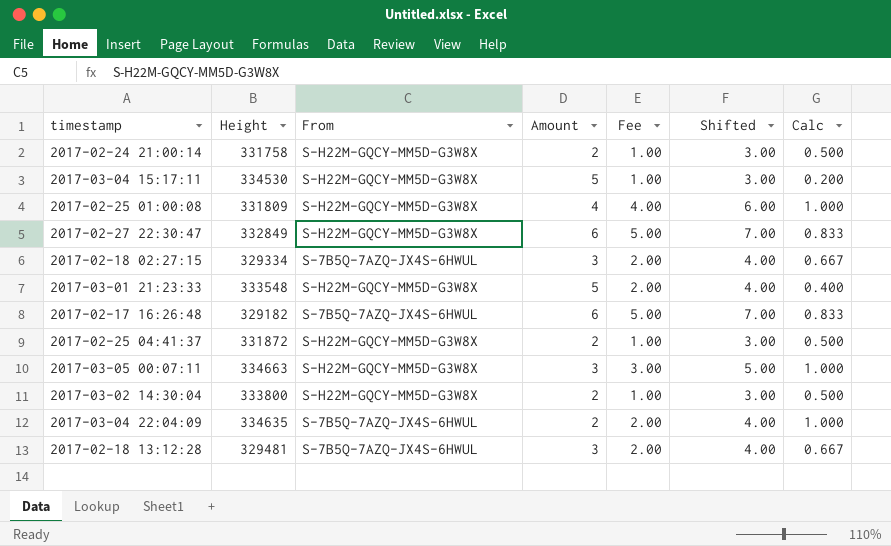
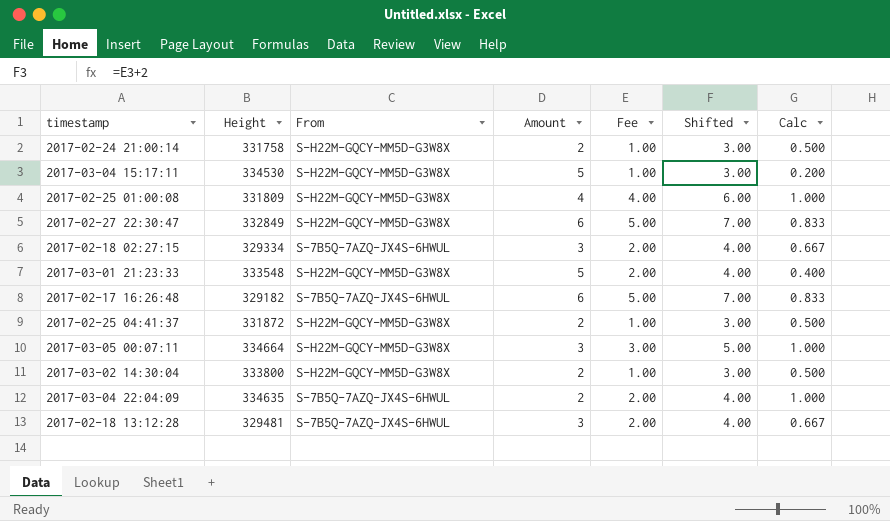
2017-03-05 00:07:11 | Height: 334663 -> 334664

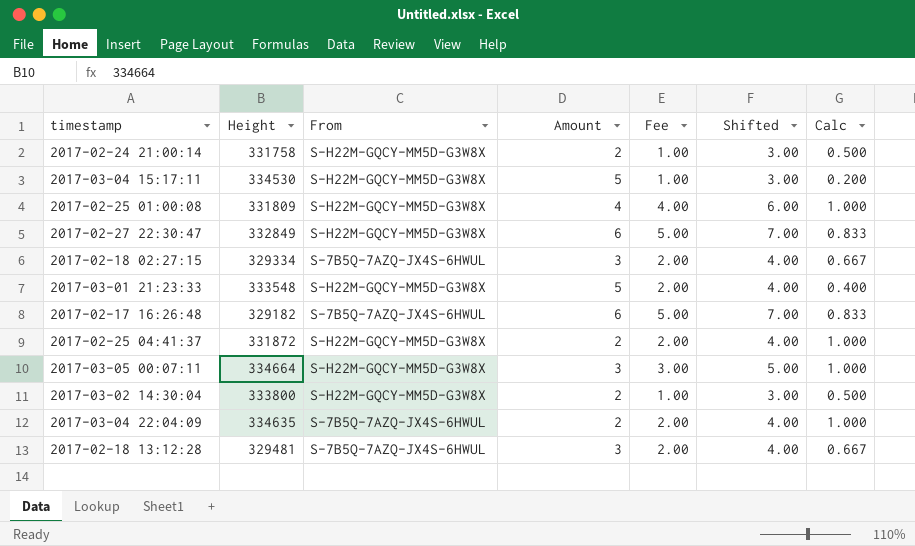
2017-02-25 04:41:37 | Fee: 1.00 -> 2.00
2017-02-25 04:41:37 | Shifted: 3.00 -> 4.00
2017-02-25 04:41:37 | Calc: 0.500 -> 1.000

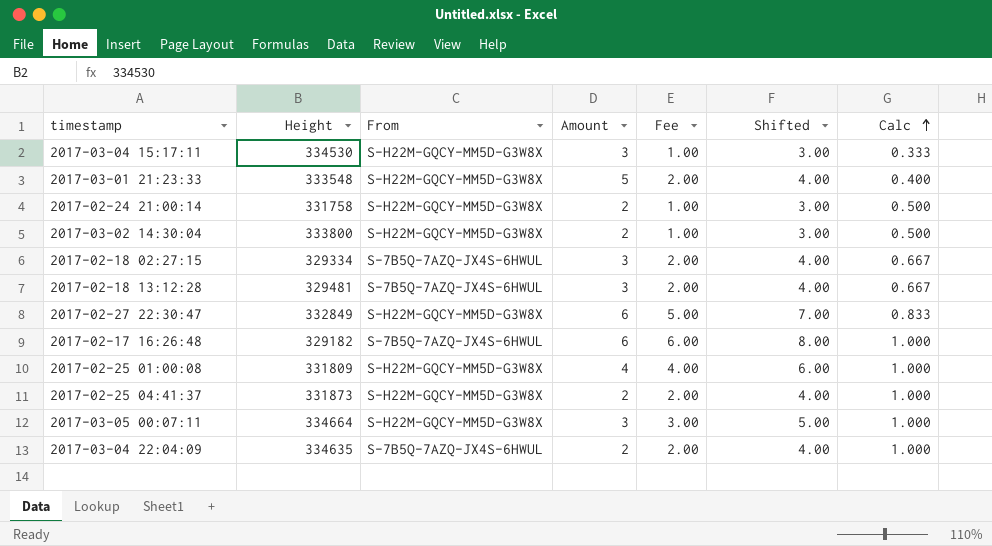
row order: none -> Calc ascending
2017-03-04 15:17:11 | Amount: 5 -> 3
2017-03-04 15:17:11 | Calc: 0.200 -> 0.333
2017-02-17 16:26:48 | Fee: 5.00 -> 6.00
2017-02-17 16:26:48 | Shifted: 7.00 -> 8.00
2017-02-17 16:26:48 | Calc: 0.833 -> 1.000
2017-02-25 04:41:37 | Height: 331872 -> 331873

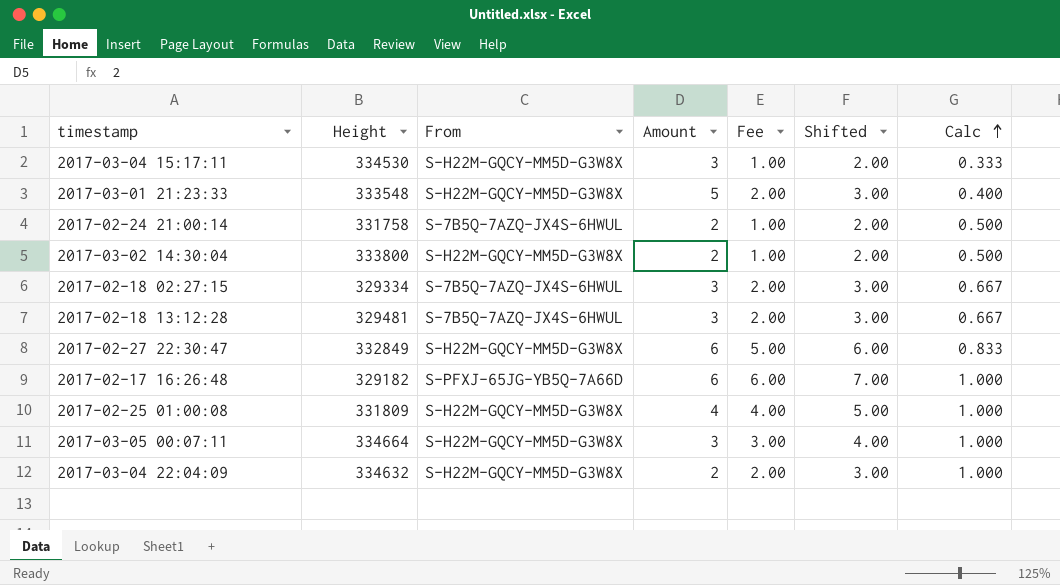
column Shifted | formula: [Fee] + 2 -> [Fee] + 1
row 2017-02-25 04:41:37: 331873 | S-H22M-GQCY-MM5D-G3W8X | 2 | 2.00 | 4.00 | 1.000 -> none
2017-02-24 21:00:14 | From: S-H22M-GQCY-MM5D-G3W8X -> S-7B5Q-7AZQ-JX4S-6HWUL
2017-02-17 16:26:48 | From: S-7B5Q-7AZQ-JX4S-6HWUL -> S-PFXJ-65JG-YB5Q-7A66D
2017-03-04 22:04:09 | Height: 334635 -> 334632
2017-03-04 22:04:09 | From: S-7B5Q-7AZQ-JX4S-6HWUL -> S-H22M-GQCY-MM5D-G3W8X

